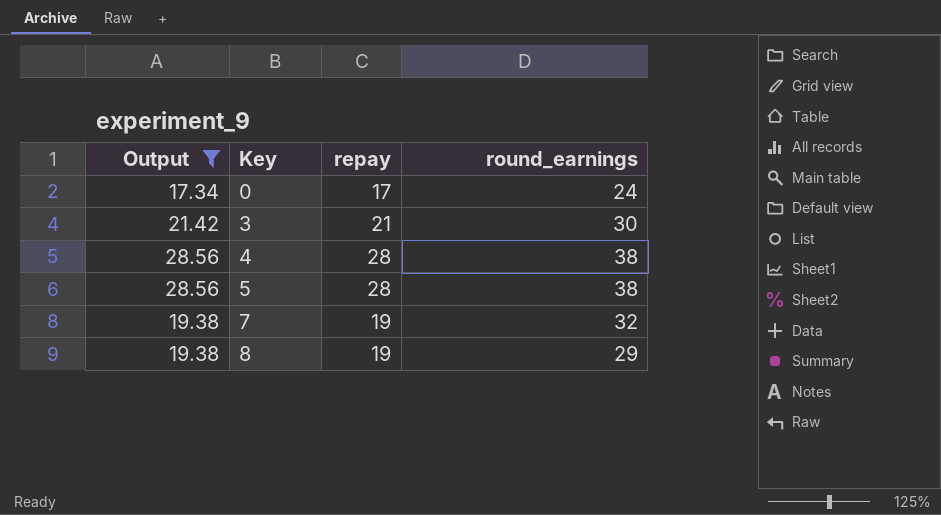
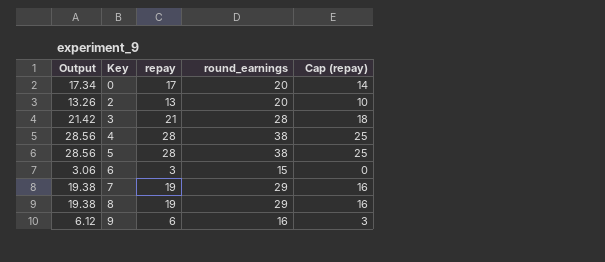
filter: Output >= 17.34 -> none
column Cap (repay) | formula: none -> [repay] - 3
0 | round_earnings: 24 -> 20
3 | round_earnings: 30 -> 28
7 | round_earnings: 32 -> 29

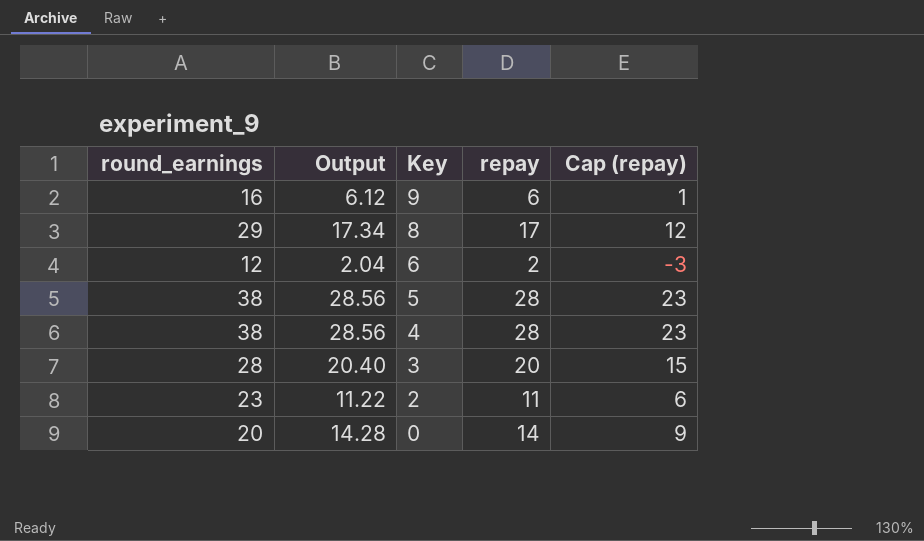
row order: Key ascending -> Key descending
column round_earnings | position: 4 -> 1
column Cap (repay) | formula: [repay] - 3 -> [repay] - 5
row 7: 19.38 | 19 | 29 | 16 -> none
8 | Output: 19.38 -> 17.34
8 | repay: 19 -> 17
6 | round_earnings: 15 -> 12
6 | Output: 3.06 -> 2.04
6 | repay: 3 -> 2
3 | Output: 21.42 -> 20.40
3 | repay: 21 -> 20
2 | round_earnings: 20 -> 23
2 | Output: 13.26 -> 11.22
2 | repay: 13 -> 11
0 | Output: 17.34 -> 14.28
0 | repay: 17 -> 14

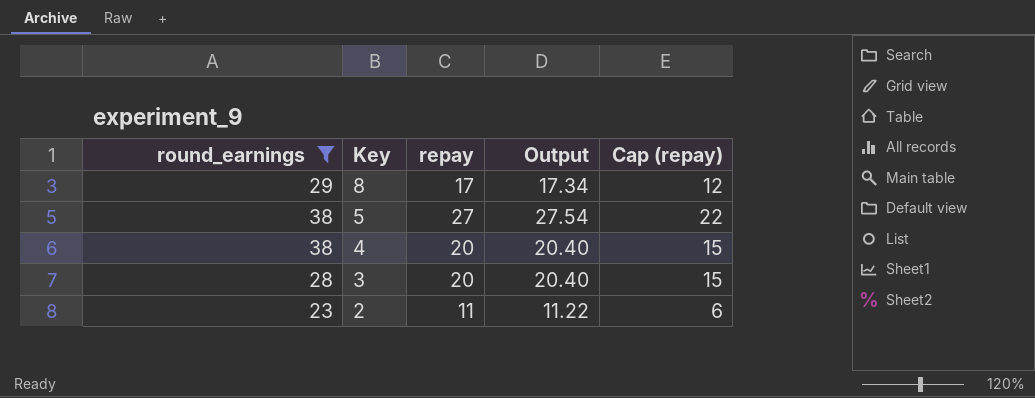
filter: none -> round_earnings >= 23
column Output | position: 2 -> 4
5 | repay: 28 -> 27
5 | Output: 28.56 -> 27.54
5 | Cap (repay): 23 -> 22
4 | repay: 28 -> 20
4 | Output: 28.56 -> 20.40
4 | Cap (repay): 23 -> 15

